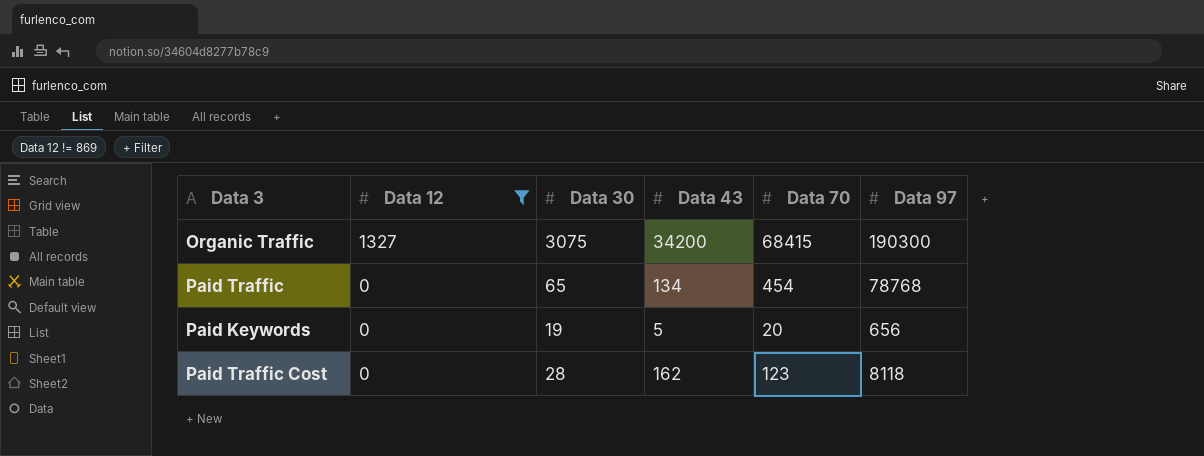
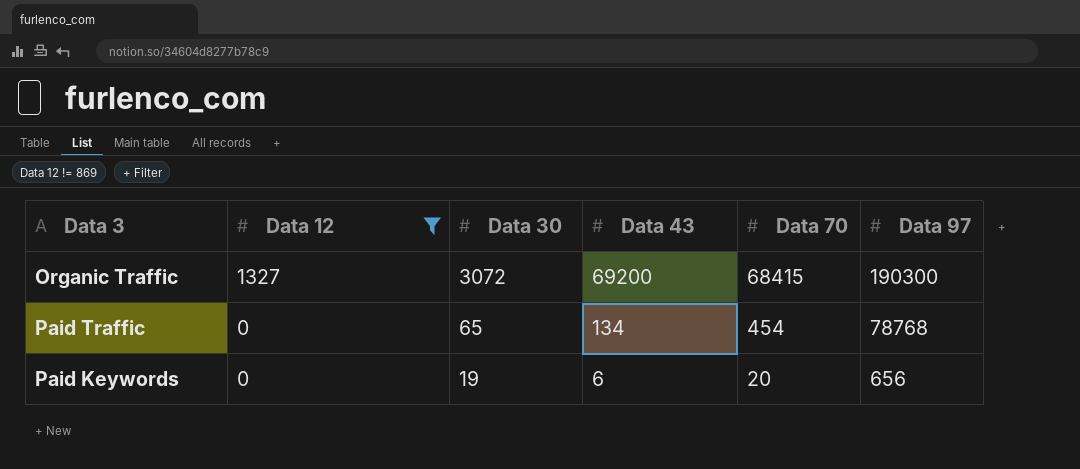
row Paid Traffic Cost: 0 | 28 | 162 | 123 | 8118 -> none
Organic Traffic | Data 30: 3075 -> 3072
Organic Traffic | Data 43: 34200 -> 69200
Paid Keywords | Data 43: 5 -> 6

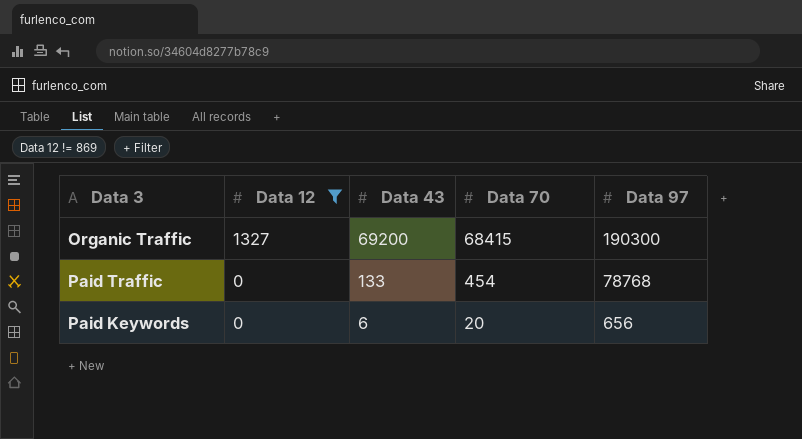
column Data 30 | position: 3 -> none
Paid Traffic | Data 43: 134 -> 133

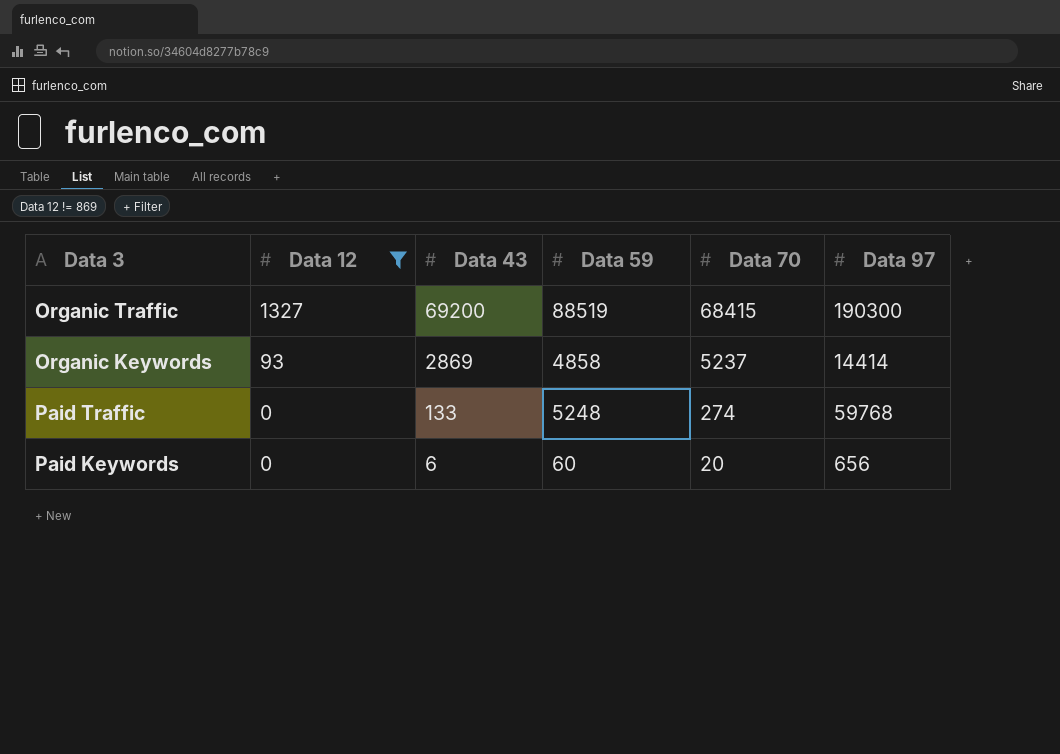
column Data 59 | position: none -> 4
row Organic Keywords: none -> 93 | 2869 | 4858 | 5237 | 14414
Paid Traffic | Data 70: 454 -> 274
Paid Traffic | Data 97: 78768 -> 59768

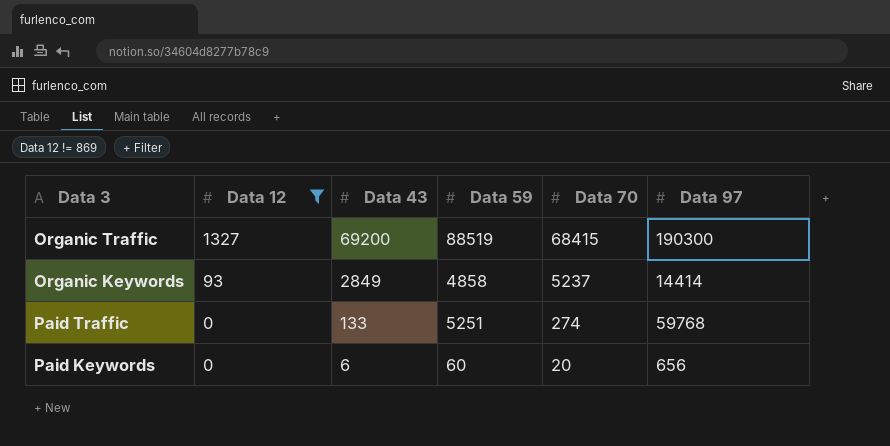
Organic Keywords | Data 43: 2869 -> 2849
Paid Traffic | Data 59: 5248 -> 5251

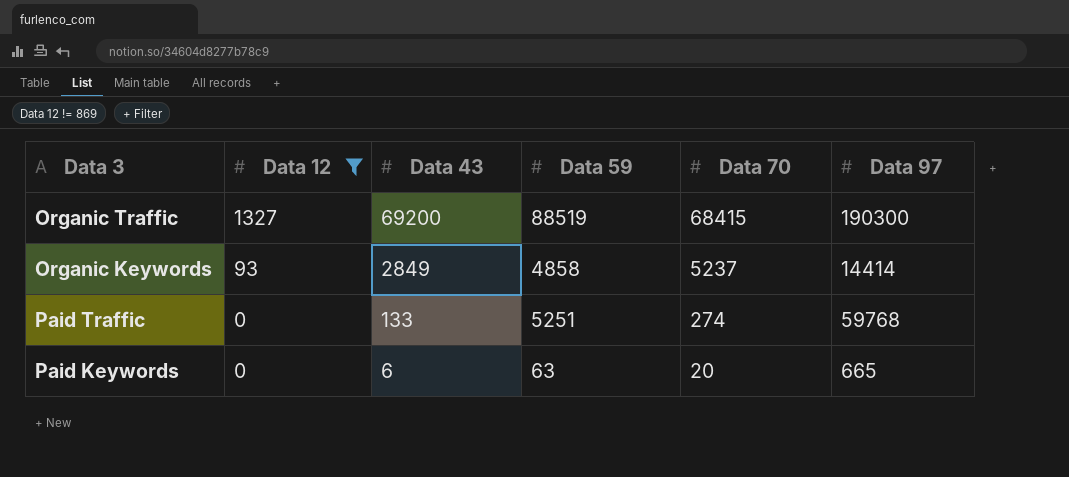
Paid Keywords | Data 59: 60 -> 63
Paid Keywords | Data 97: 656 -> 665

